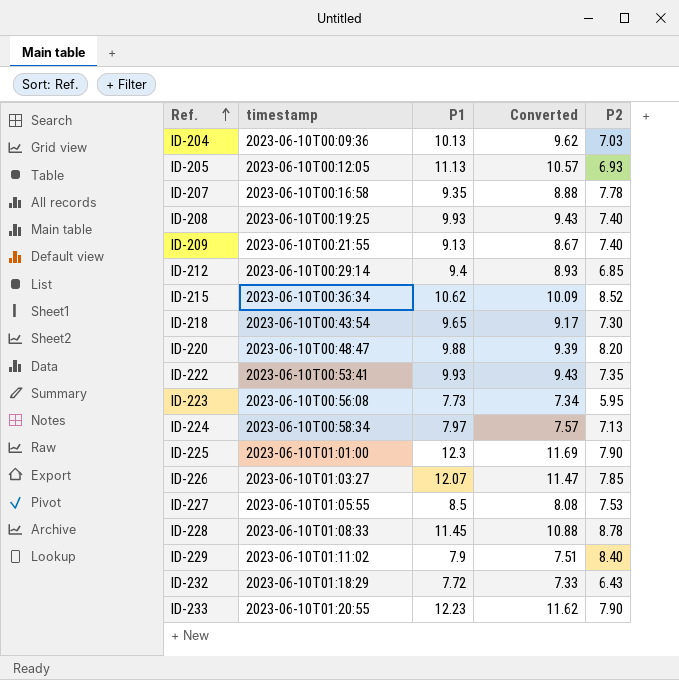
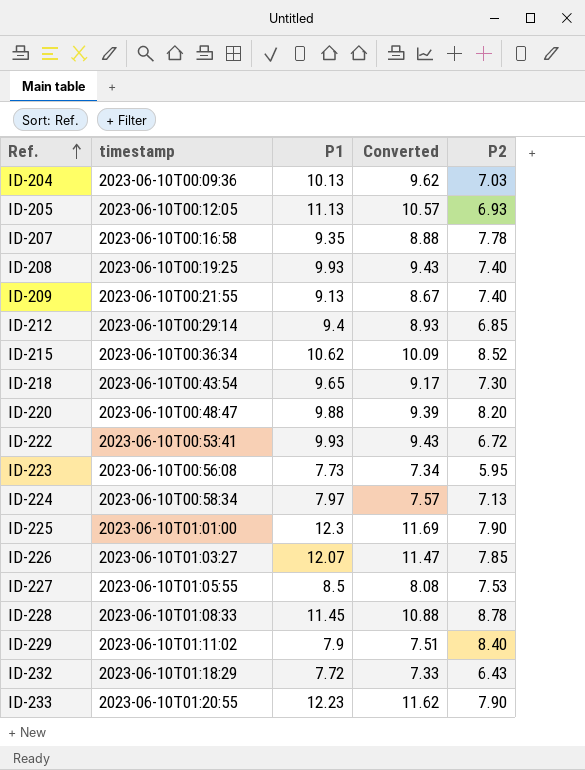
ID-222 | P2: 7.35 -> 6.72

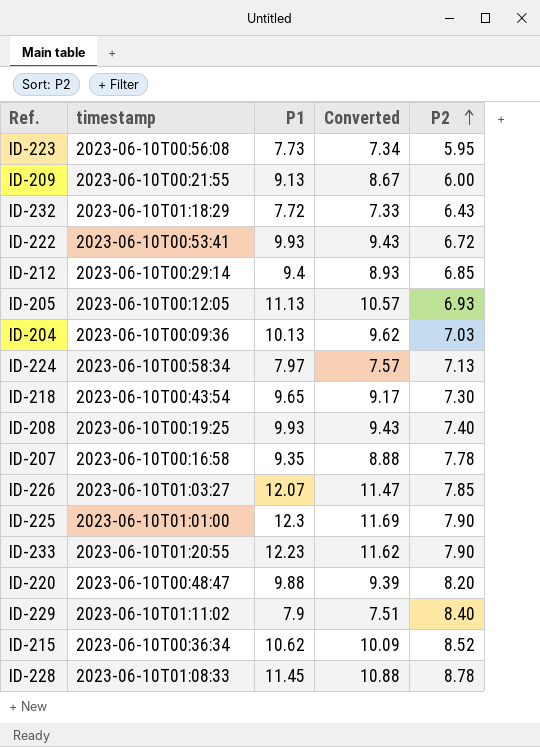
row order: Ref. ascending -> P2 ascending
row ID-227: 2023-06-10T01:05:55 | 8.5 | 8.08 | 7.53 -> none
ID-209 | P2: 7.40 -> 6.00

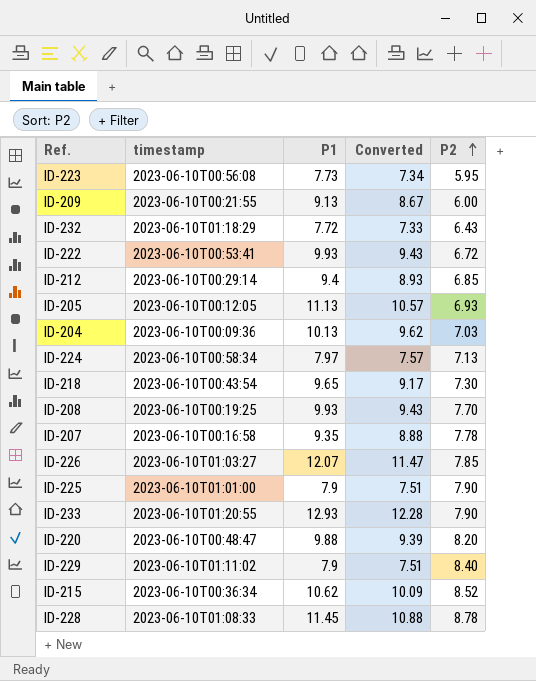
ID-208 | P2: 7.40 -> 7.70
ID-225 | P1: 12.3 -> 7.9
ID-225 | Converted: 11.69 -> 7.51
ID-233 | P1: 12.23 -> 12.93
ID-233 | Converted: 11.62 -> 12.28

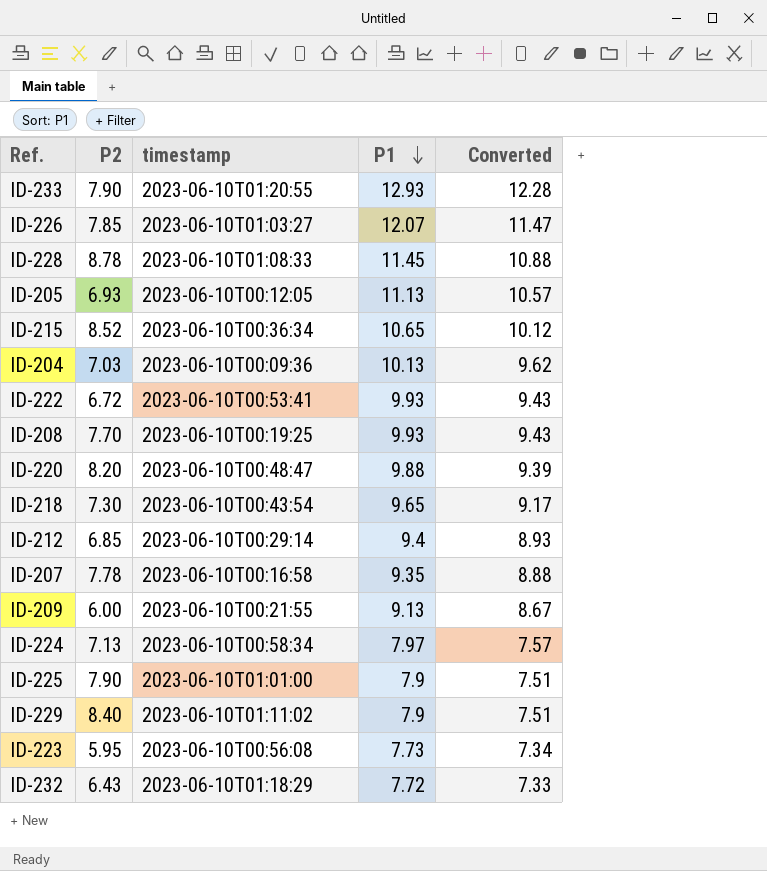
row order: P2 ascending -> P1 descending
column P2 | position: 5 -> 2
ID-215 | P1: 10.62 -> 10.65
ID-215 | Converted: 10.09 -> 10.12

